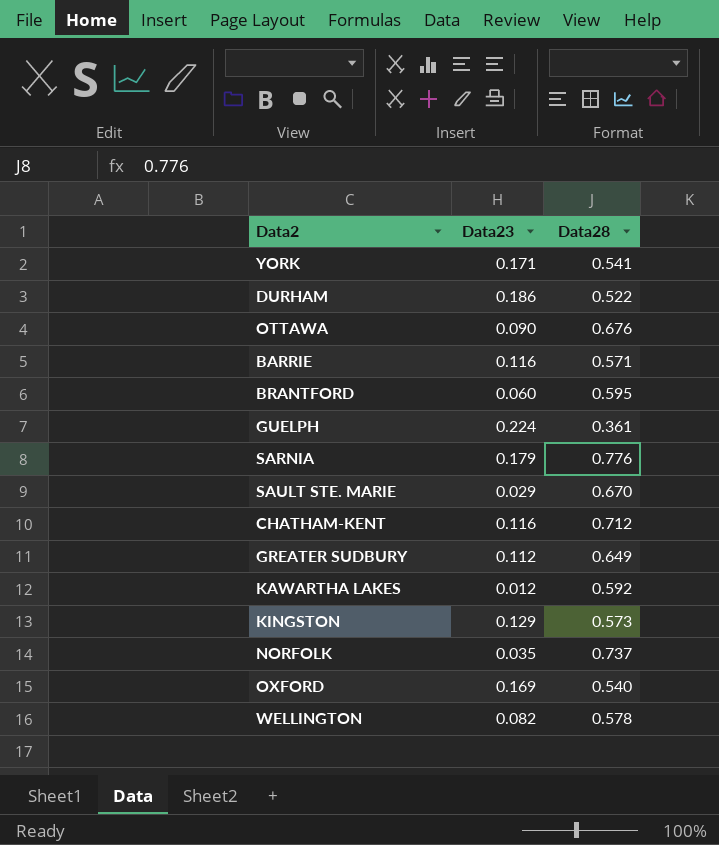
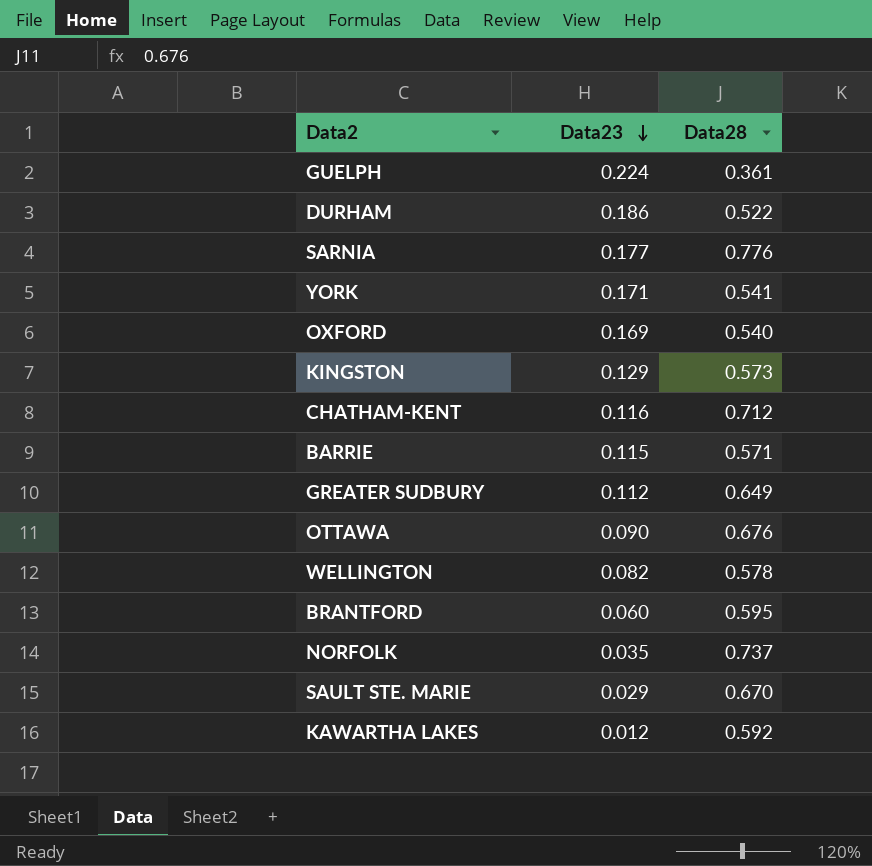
row order: none -> Data23 descending
SARNIA | Data23: 0.179 -> 0.177
BARRIE | Data23: 0.116 -> 0.115

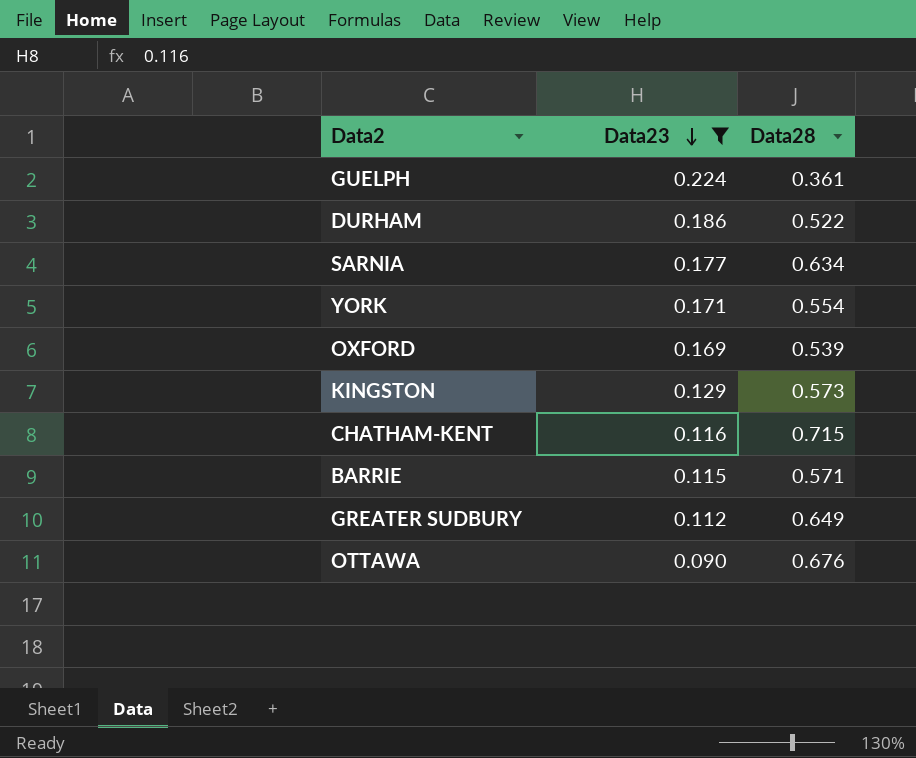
filter: none -> Data23 >= 0.090
SARNIA | Data28: 0.776 -> 0.634
YORK | Data28: 0.541 -> 0.554
OXFORD | Data28: 0.540 -> 0.539
CHATHAM-KENT | Data28: 0.712 -> 0.715

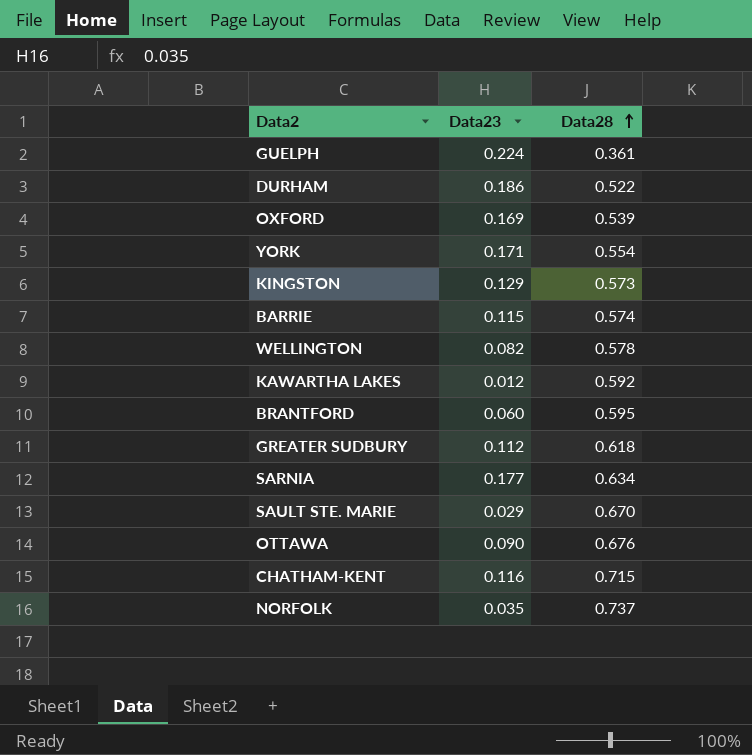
filter: Data23 >= 0.090 -> none
row order: Data23 descending -> Data28 ascending
BARRIE | Data28: 0.571 -> 0.574
GREATER SUDBURY | Data28: 0.649 -> 0.618

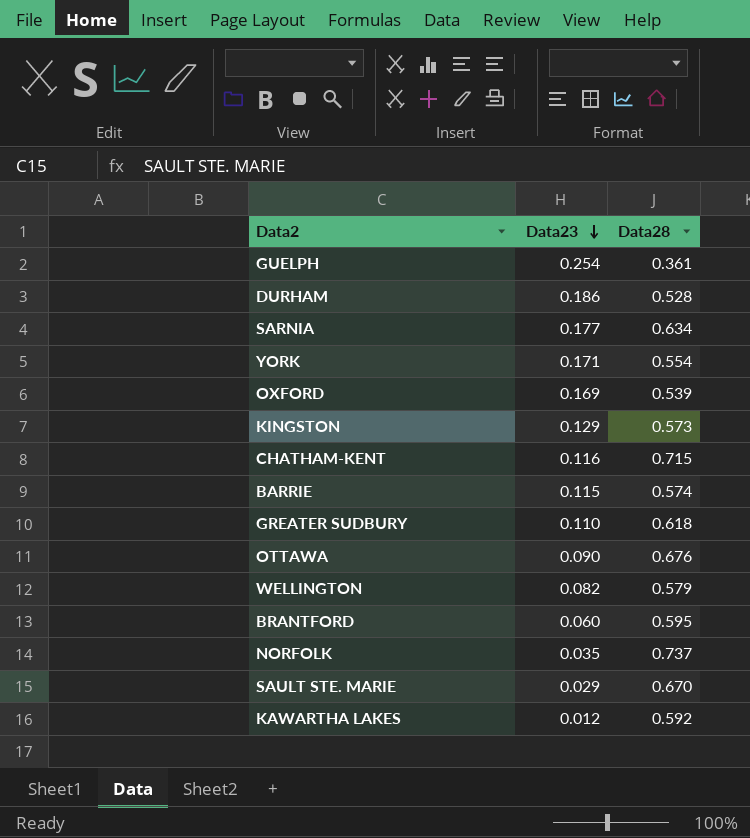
row order: Data28 ascending -> Data23 descending
GUELPH | Data23: 0.224 -> 0.254
DURHAM | Data28: 0.522 -> 0.528
GREATER SUDBURY | Data23: 0.112 -> 0.110
WELLINGTON | Data28: 0.578 -> 0.579

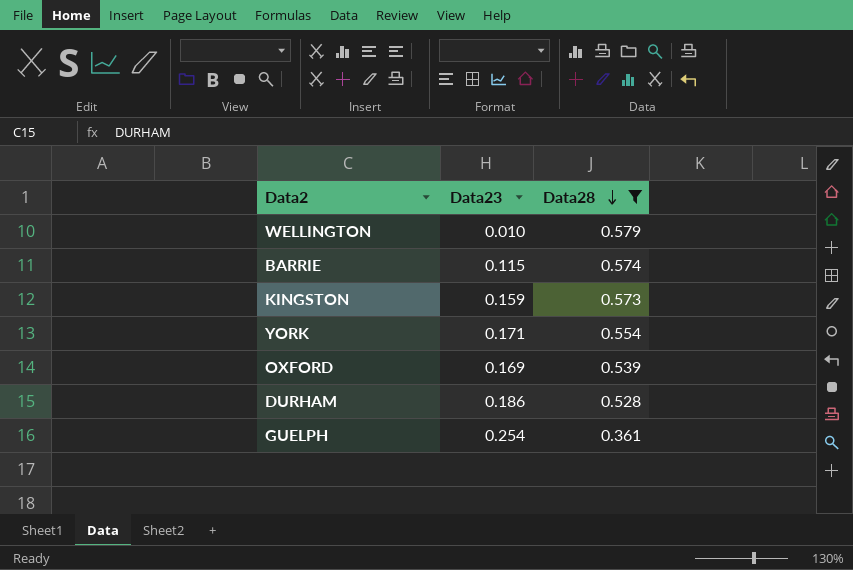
filter: none -> Data28 <= 0.579
row order: Data23 descending -> Data28 descending
WELLINGTON | Data23: 0.082 -> 0.010
KINGSTON | Data23: 0.129 -> 0.159

